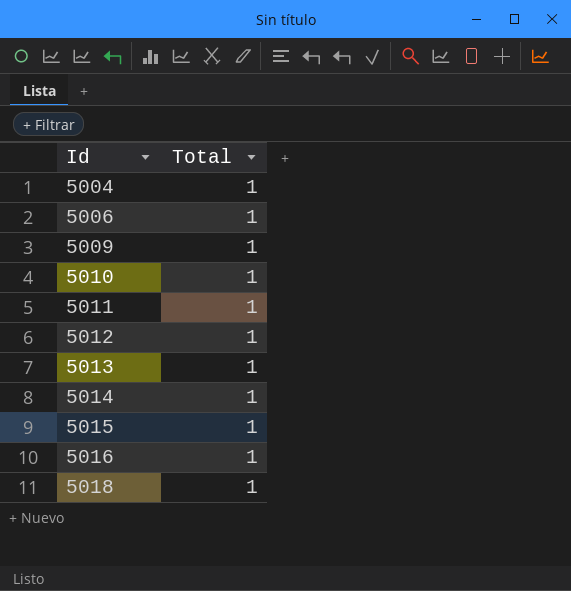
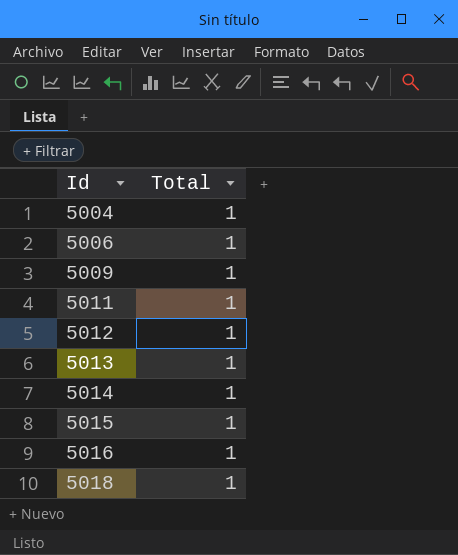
row 5010: 1 -> none

